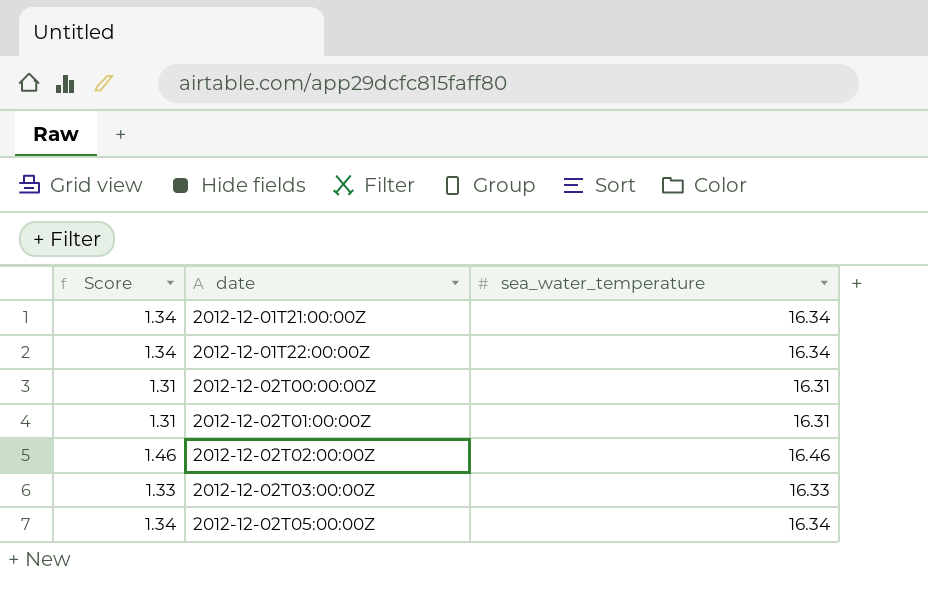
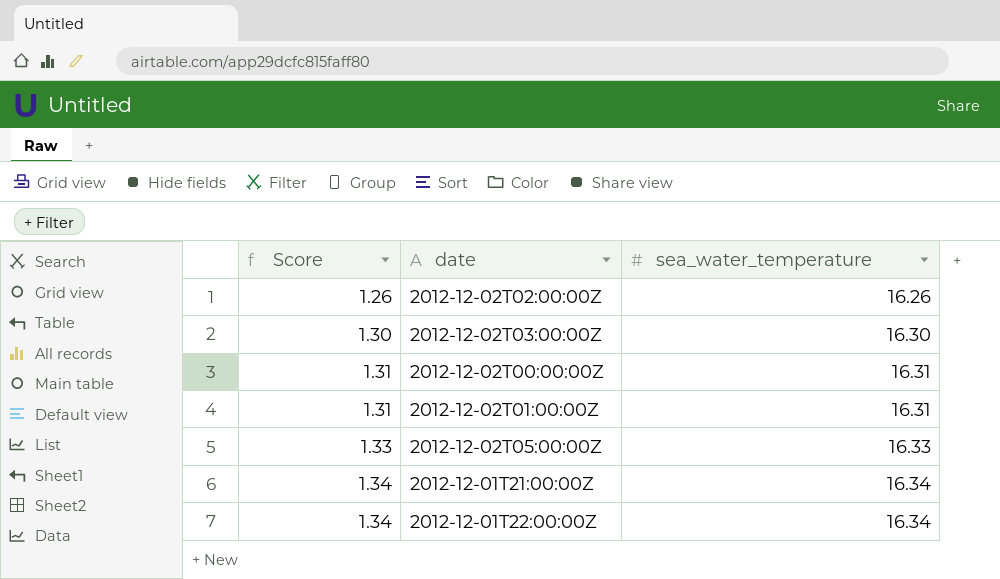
row order: date ascending -> Score ascending
2012-12-02T02:00:00Z | Score: 1.46 -> 1.26
2012-12-02T02:00:00Z | sea_water_temperature: 16.46 -> 16.26
2012-12-02T03:00:00Z | Score: 1.33 -> 1.30
2012-12-02T03:00:00Z | sea_water_temperature: 16.33 -> 16.30
2012-12-02T05:00:00Z | Score: 1.34 -> 1.33
2012-12-02T05:00:00Z | sea_water_temperature: 16.34 -> 16.33

